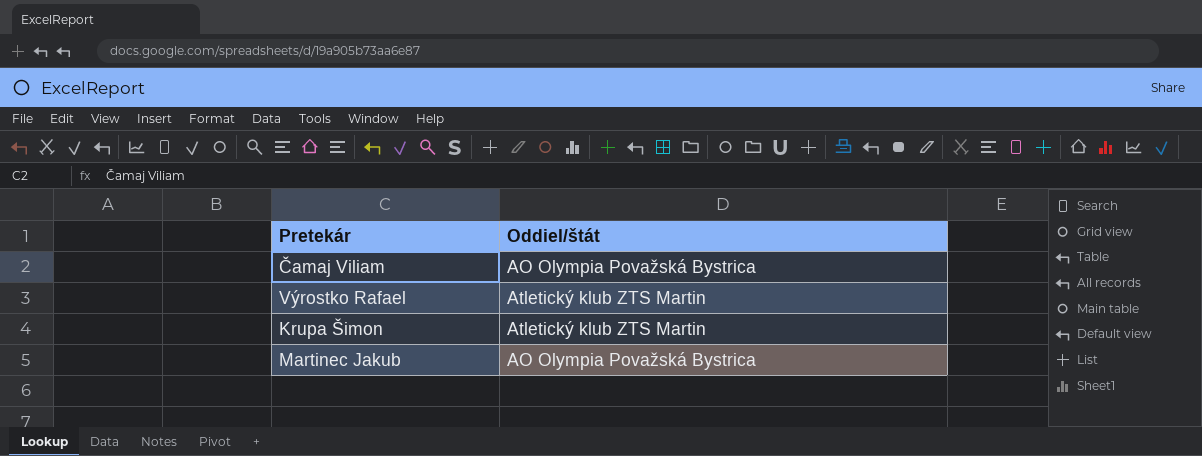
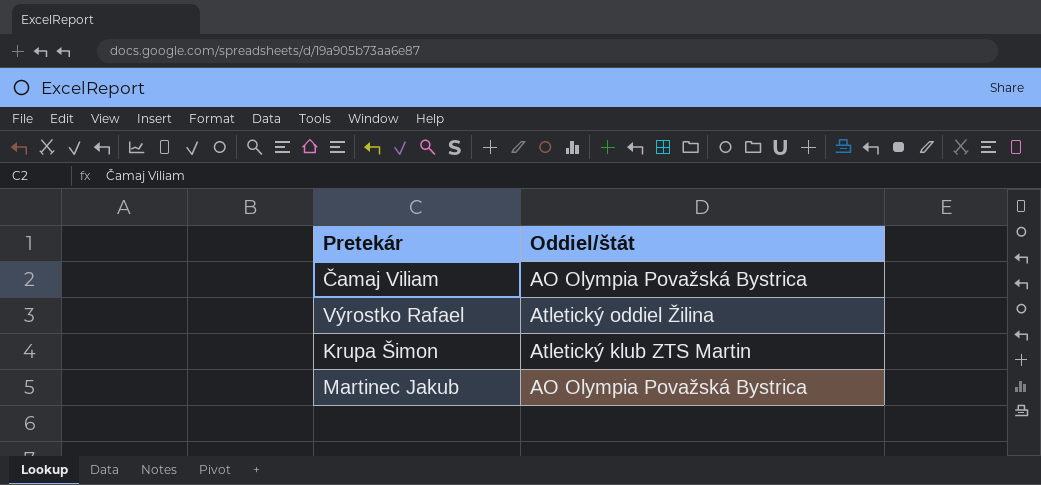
Výrostko Rafael | Oddiel/štát: Atletický klub ZTS Martin -> Atletický oddiel Žilina

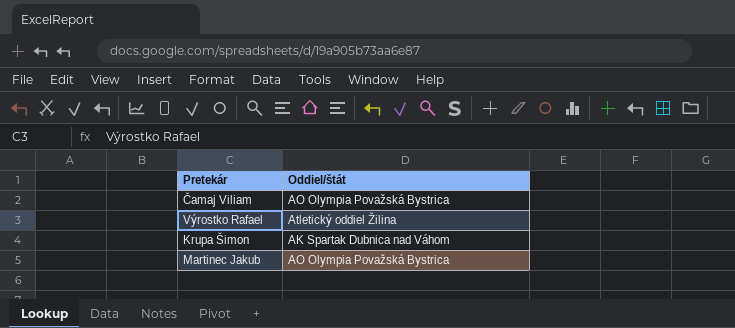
Krupa Šimon | Oddiel/štát: Atletický klub ZTS Martin -> AK Spartak Dubnica nad Váhom

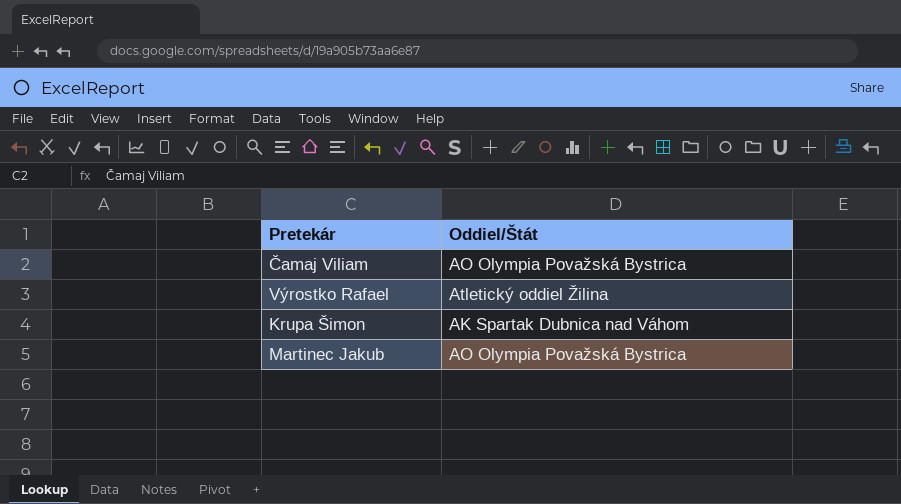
column name: Oddiel/štát -> Oddiel/Štát

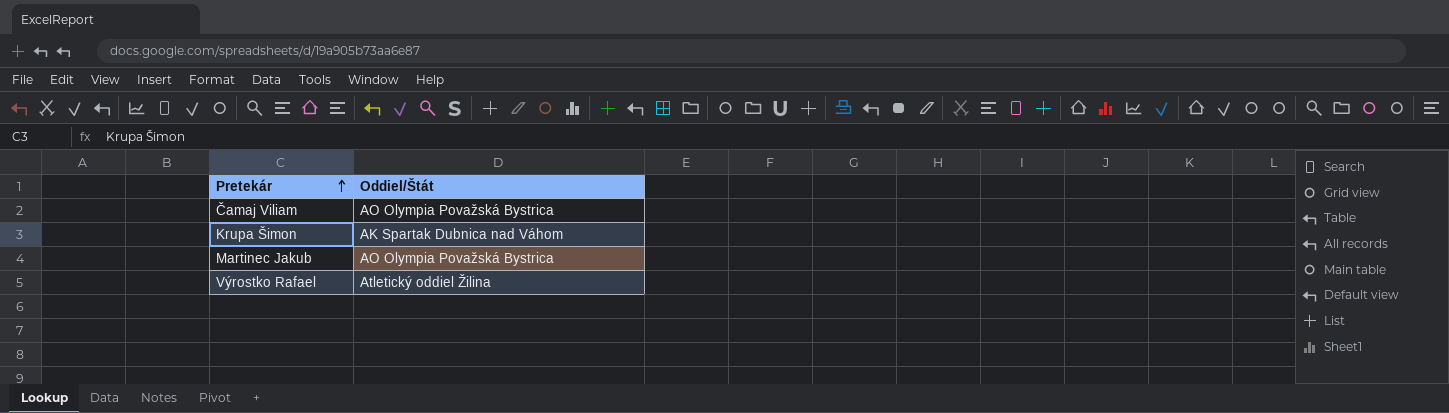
row order: none -> Pretekár ascending

